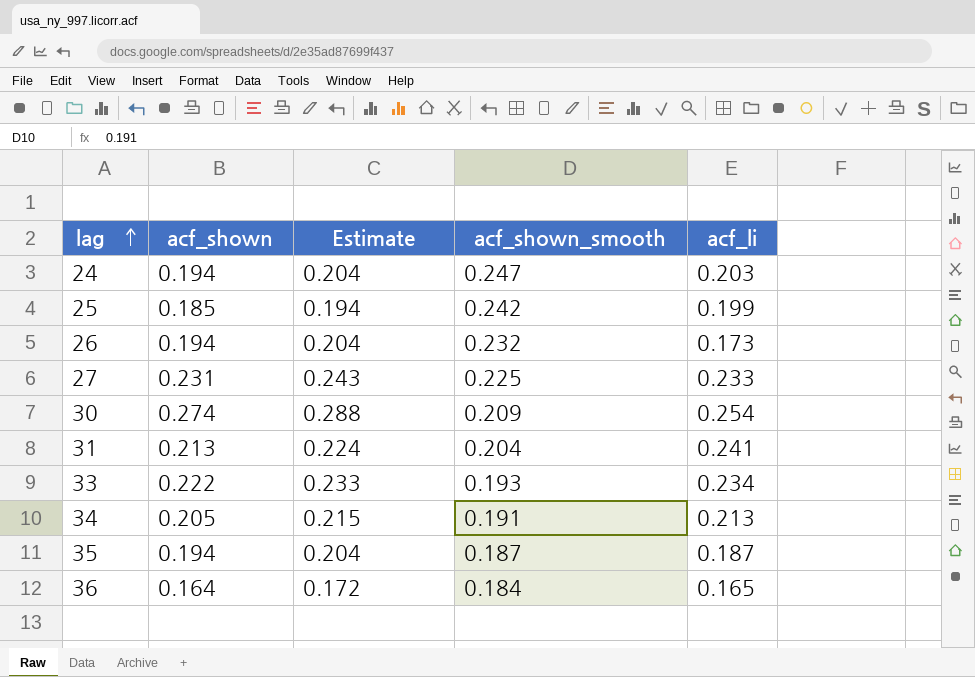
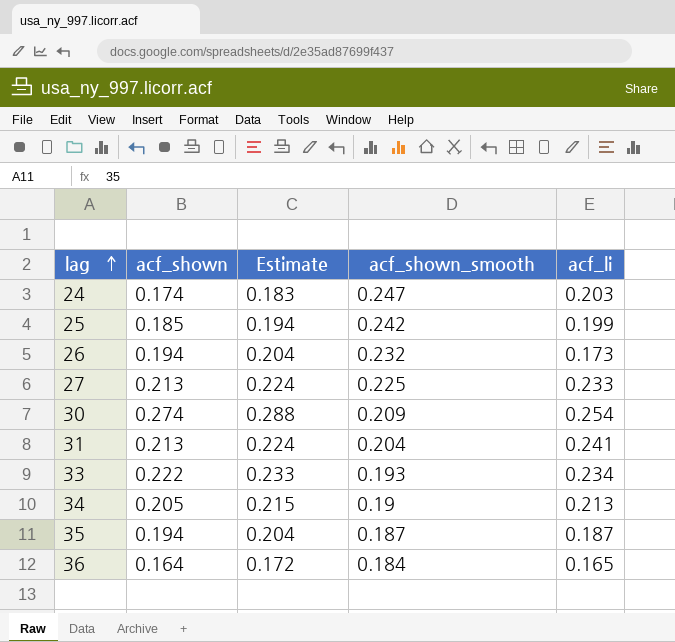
24 | acf_shown: 0.194 -> 0.174
24 | Estimate: 0.204 -> 0.183
27 | acf_shown: 0.231 -> 0.213
27 | Estimate: 0.243 -> 0.224
34 | acf_shown_smooth: 0.191 -> 0.19

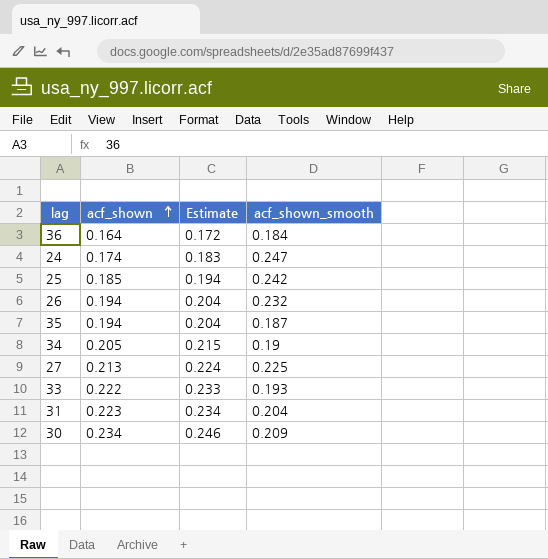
row order: lag ascending -> acf_shown ascending
column acf_li | position: 5 -> none
31 | acf_shown: 0.213 -> 0.223
31 | Estimate: 0.224 -> 0.234
30 | acf_shown: 0.274 -> 0.234
30 | Estimate: 0.288 -> 0.246

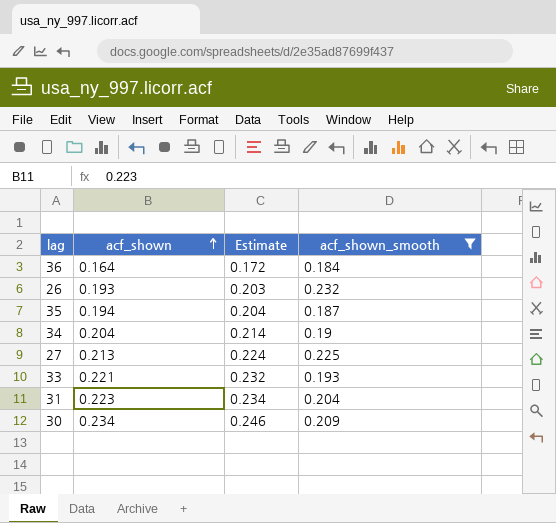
filter: none -> acf_shown_smooth <= 0.232
26 | acf_shown: 0.194 -> 0.193
26 | Estimate: 0.204 -> 0.203
34 | acf_shown: 0.205 -> 0.204
34 | Estimate: 0.215 -> 0.214
33 | acf_shown: 0.222 -> 0.221
33 | Estimate: 0.233 -> 0.232

